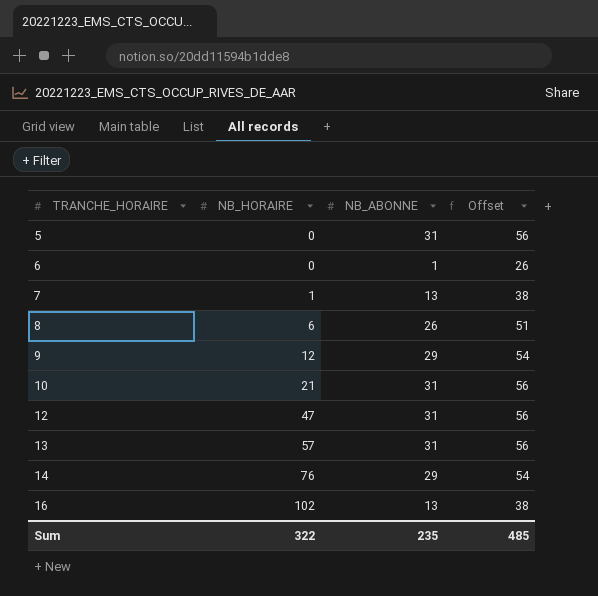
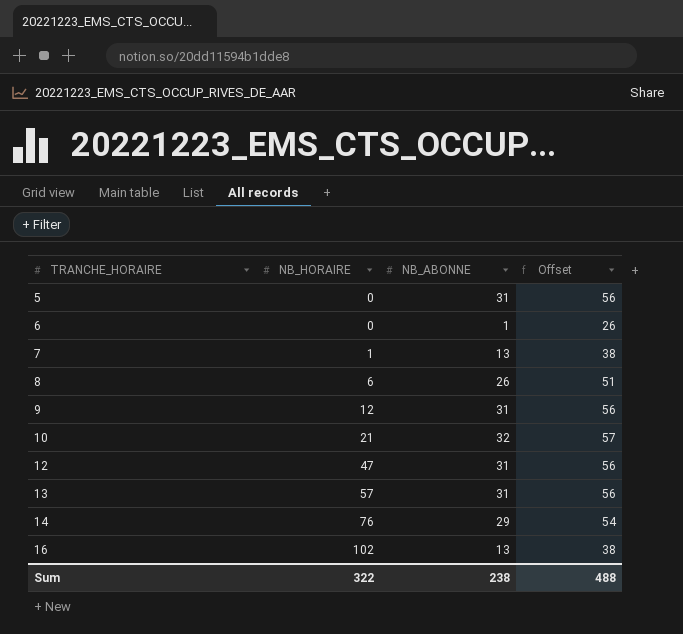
9 | NB_ABONNE: 29 -> 31
9 | Offset: 54 -> 56
10 | NB_ABONNE: 31 -> 32
10 | Offset: 56 -> 57
Sum | NB_ABONNE: 235 -> 238
Sum | Offset: 485 -> 488

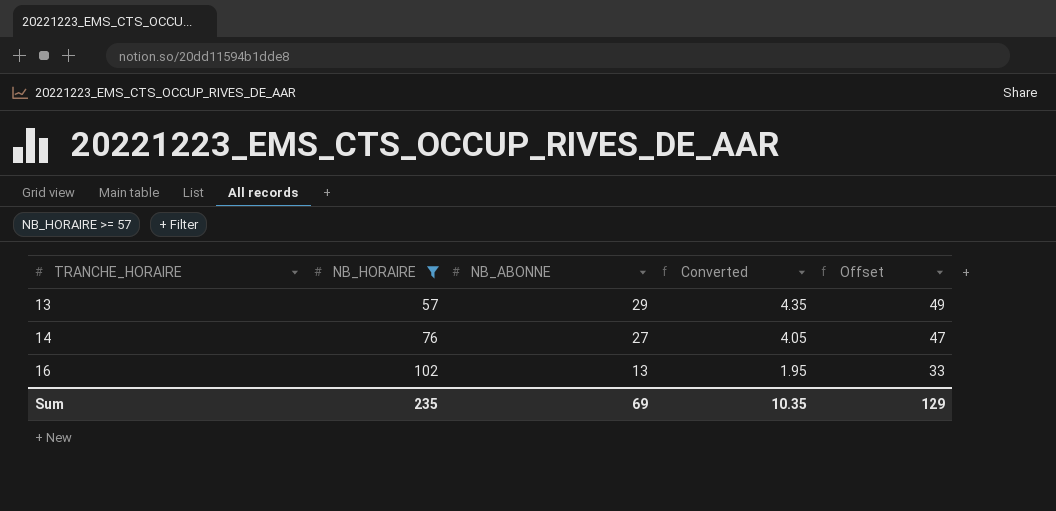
filter: none -> NB_HORAIRE >= 57
column Converted | formula: none -> [NB_ABONNE] * 0.15
column Offset | formula: [NB_ABONNE] + 25 -> [NB_ABONNE] + 20
13 | NB_ABONNE: 31 -> 29
14 | NB_ABONNE: 29 -> 27
Sum | NB_HORAIRE: 322 -> 235
Sum | NB_ABONNE: 238 -> 69
Sum | Offset: 488 -> 129

